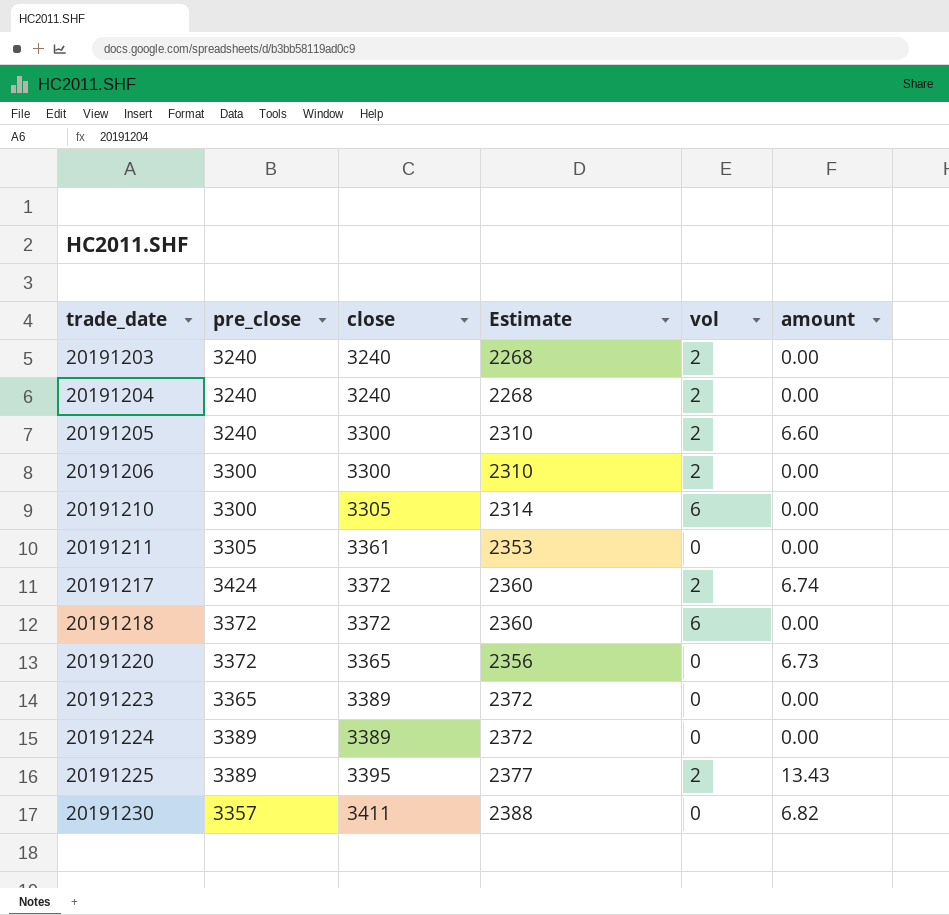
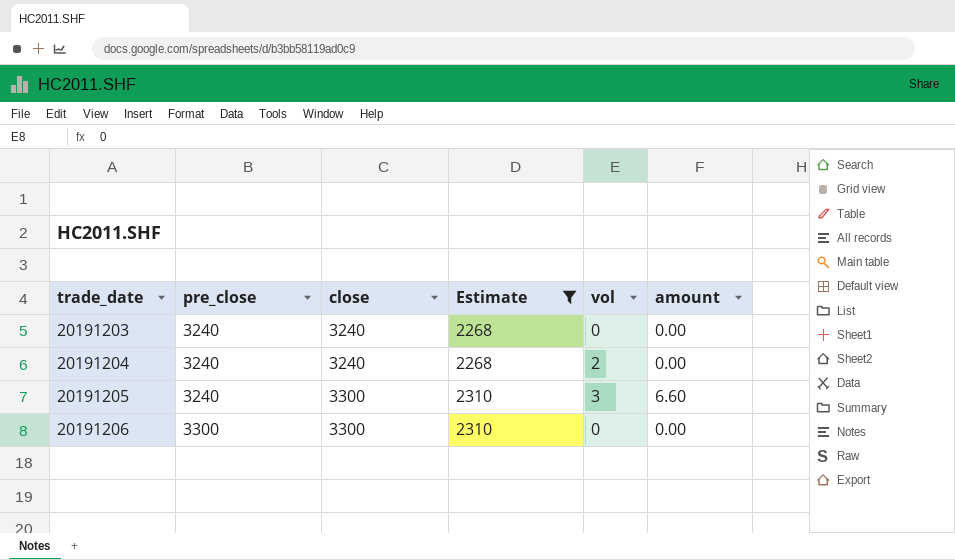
filter: none -> Estimate <= 2310
20191203 | vol: 2 -> 0
20191205 | vol: 2 -> 3
20191206 | vol: 2 -> 0

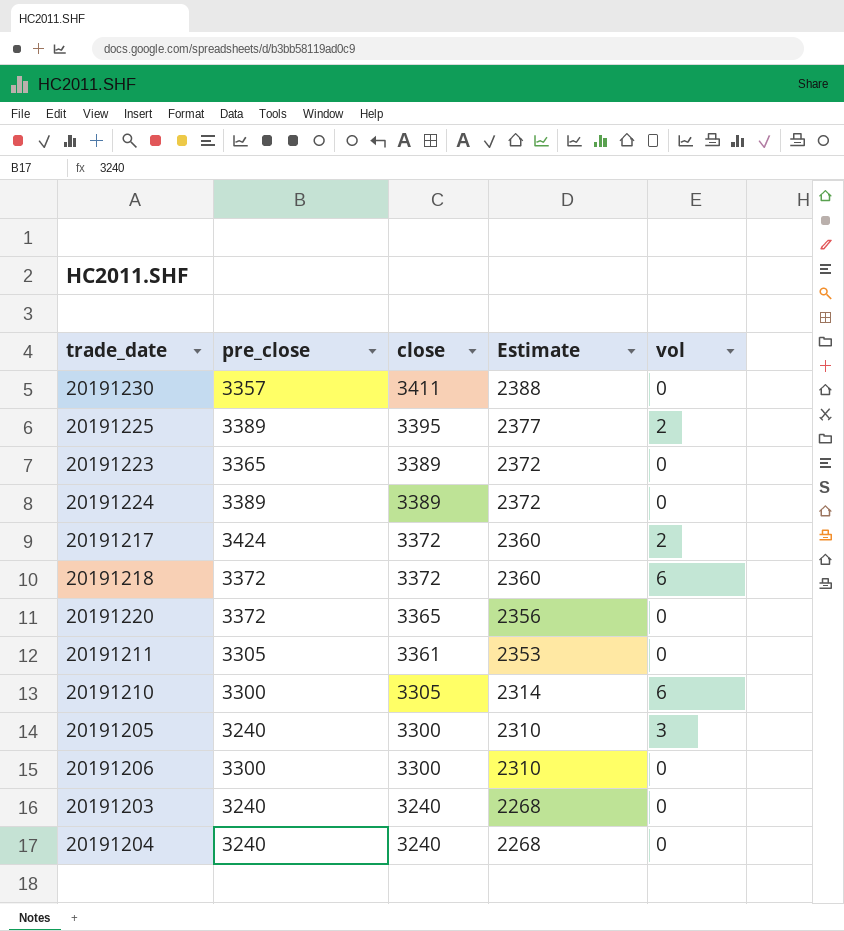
filter: Estimate <= 2310 -> none
row order: trade_date ascending -> close descending
column amount | position: 6 -> none
20191204 | vol: 2 -> 0

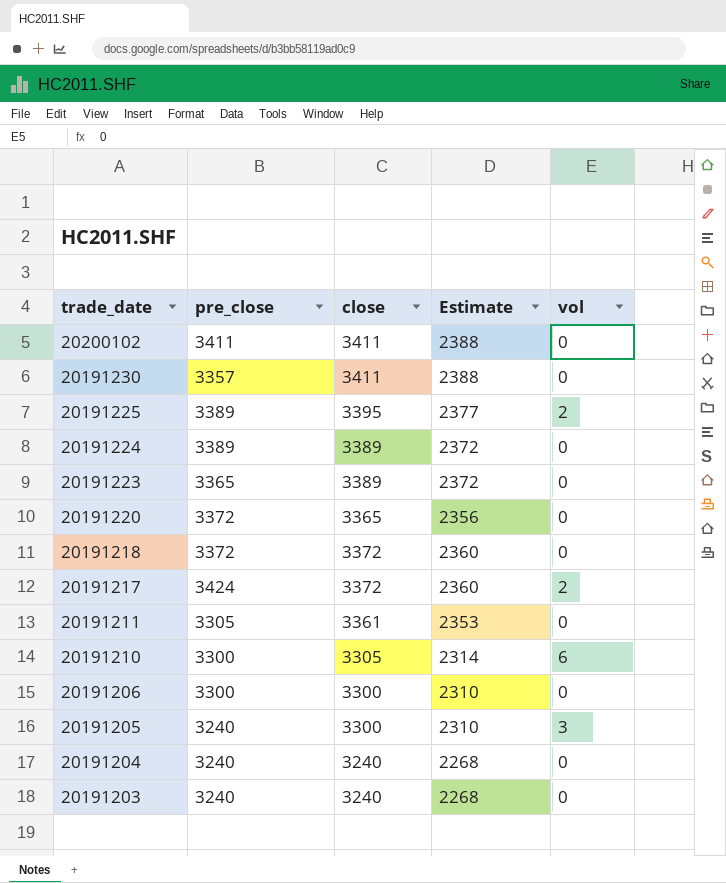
row order: close descending -> trade_date descending
row 20200102: none -> 3411 | 3411 | 2388 | 0
20191218 | vol: 6 -> 0

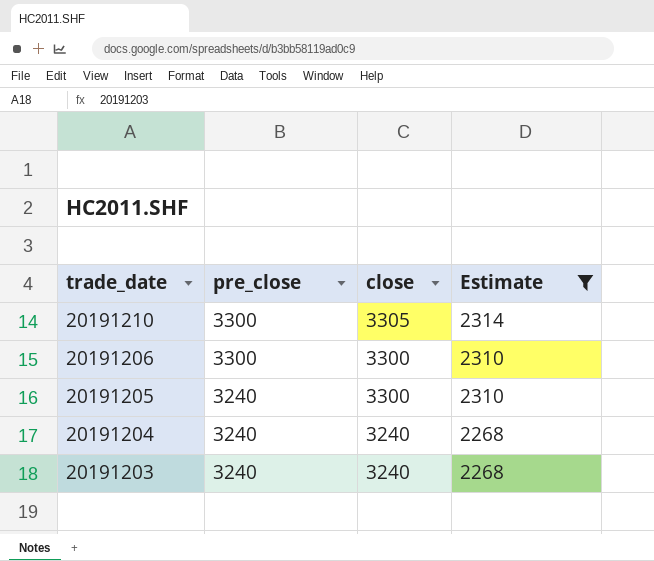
filter: none -> Estimate <= 2314
column vol | position: 5 -> none

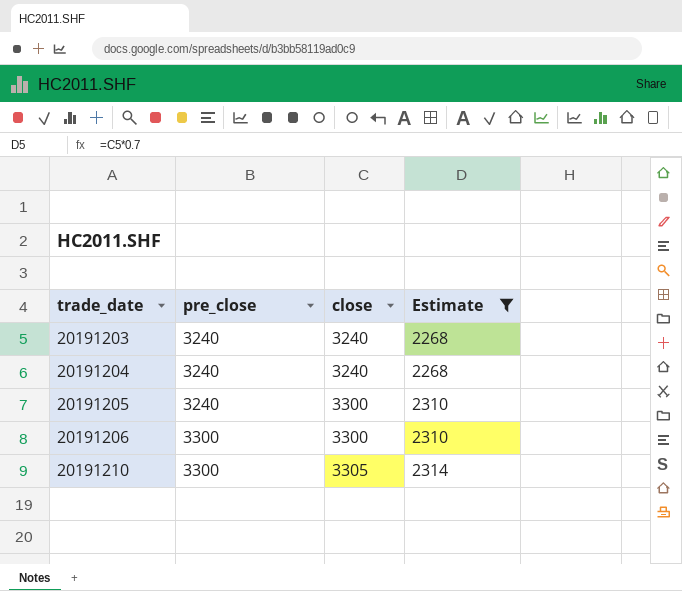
row order: trade_date descending -> trade_date ascending

